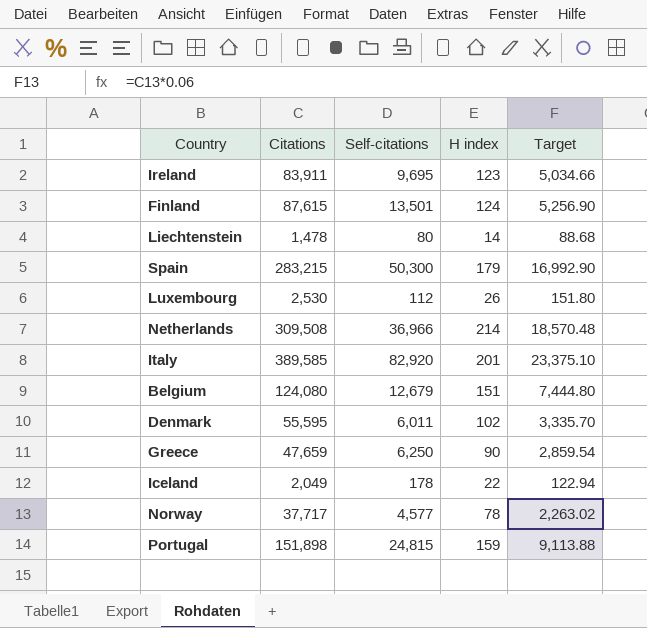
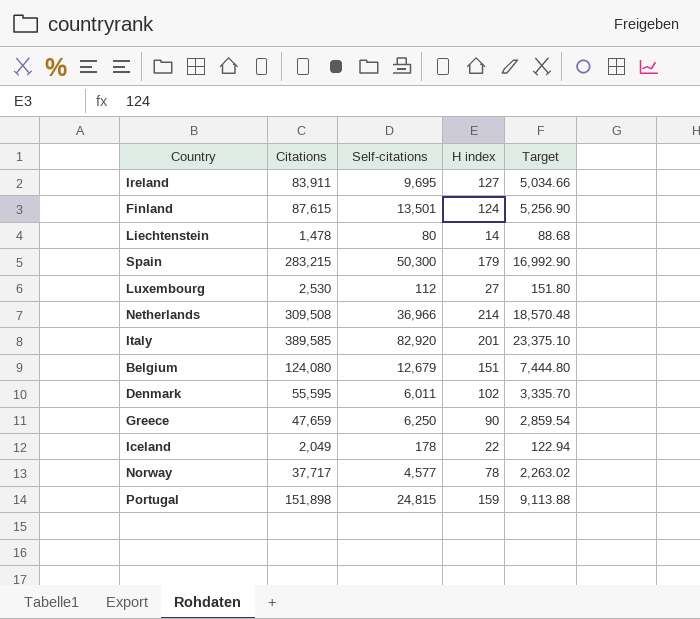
Ireland | H index: 123 -> 127
Luxembourg | H index: 26 -> 27

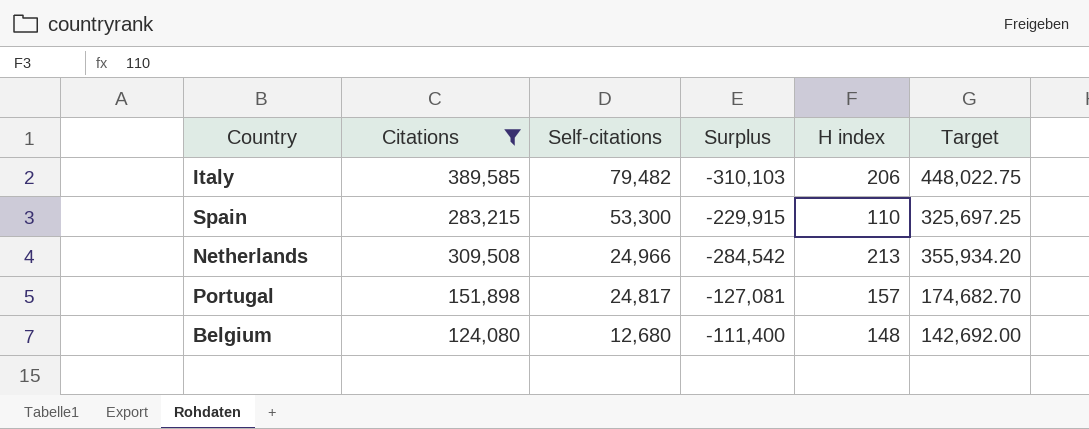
filter: none -> Citations >= 124,080
row order: none -> Self-citations descending
column Surplus | formula: none -> [Self-citations] - [Citations]
column Target | formula: [Citations] * 0.06 -> [Citations] * 1.15
Italy | Self-citations: 82,920 -> 79,482
Italy | H index: 201 -> 206
Spain | Self-citations: 50,300 -> 53,300
Spain | H index: 179 -> 110
Netherlands | Self-citations: 36,966 -> 24,966
Netherlands | H index: 214 -> 213
Portugal | Self-citations: 24,815 -> 24,817
Portugal | H index: 159 -> 157
Belgium | Self-citations: 12,679 -> 12,680
Belgium | H index: 151 -> 148

